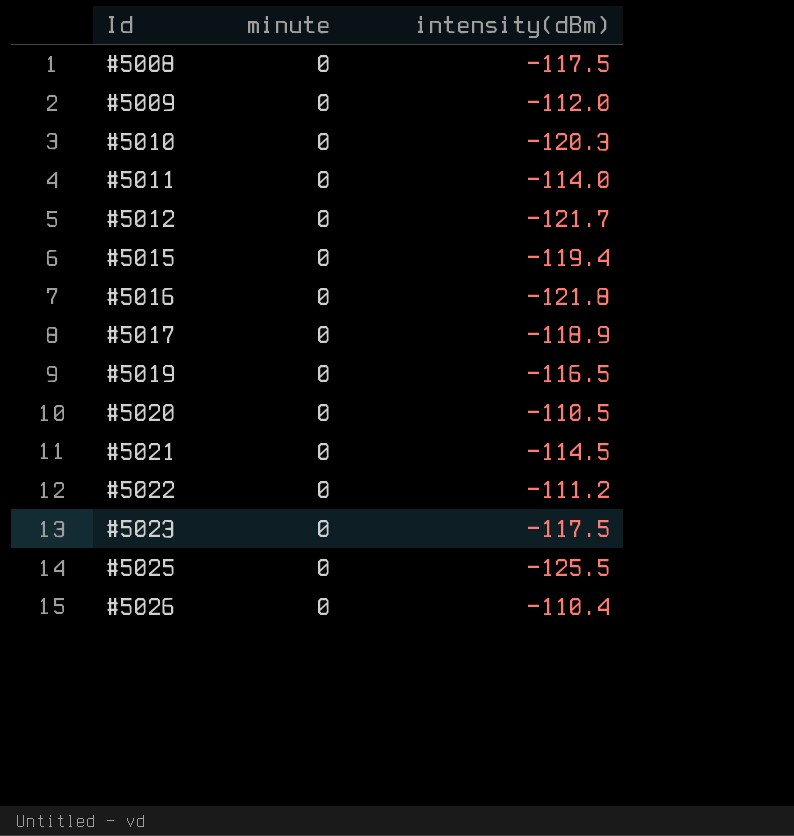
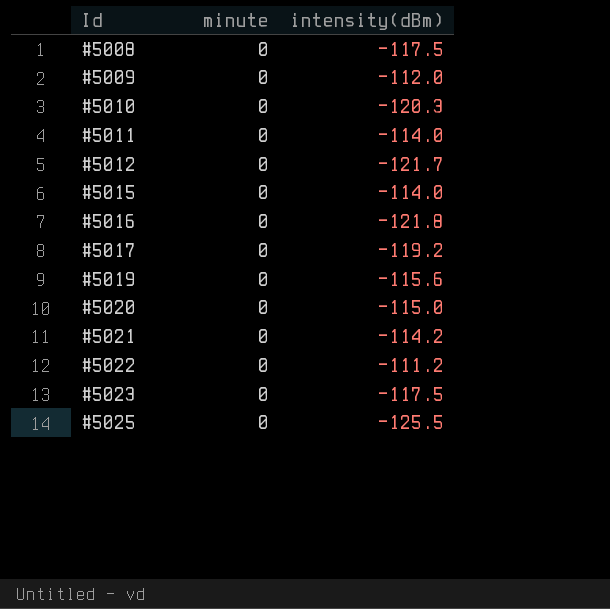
row #5026: 0 | -110.4 -> none
#5015 | intensity(dBm): -119.4 -> -114.0
#5017 | intensity(dBm): -118.9 -> -119.2
#5019 | intensity(dBm): -116.5 -> -115.6
#5020 | intensity(dBm): -110.5 -> -115.0
#5021 | intensity(dBm): -114.5 -> -114.2

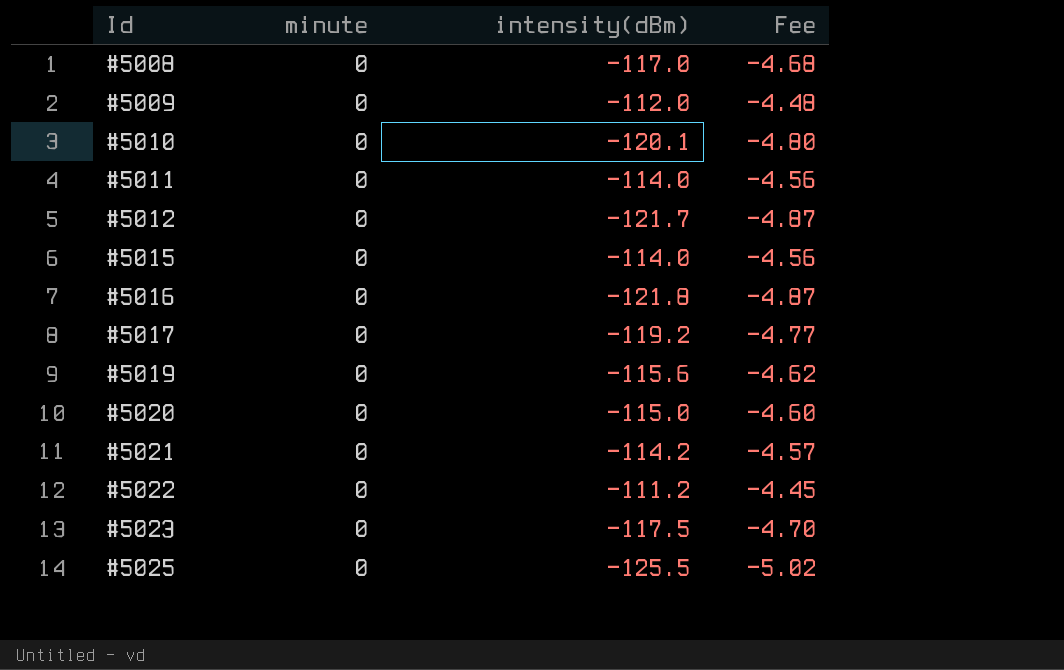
column Fee | formula: none -> [intensity(dBm)] * 0.04
#5008 | intensity(dBm): -117.5 -> -117.0
#5010 | intensity(dBm): -120.3 -> -120.1

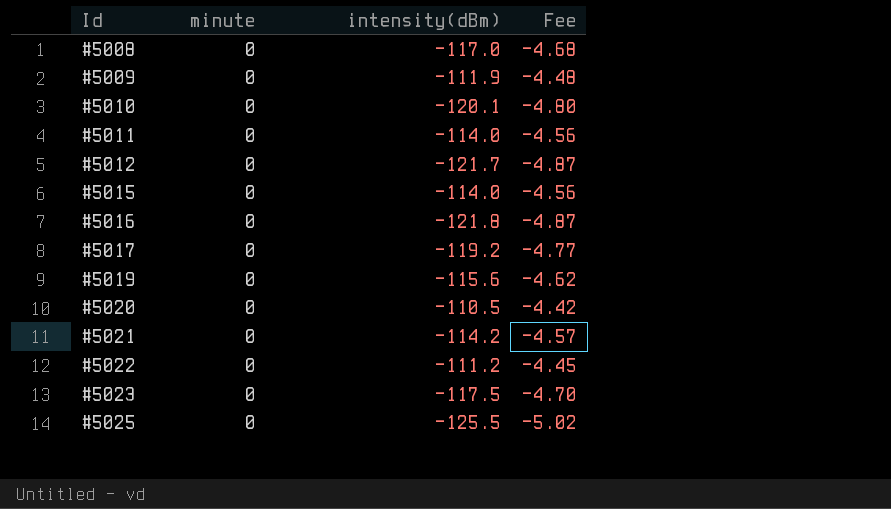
#5009 | intensity(dBm): -112.0 -> -111.9
#5020 | intensity(dBm): -115.0 -> -110.5
#5020 | Fee: -4.60 -> -4.42

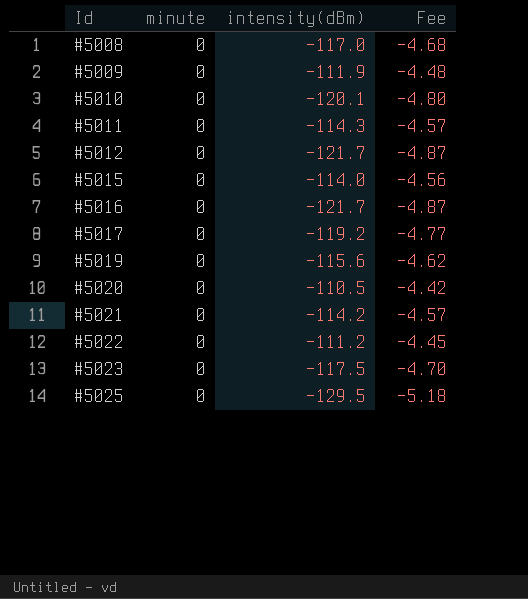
#5011 | intensity(dBm): -114.0 -> -114.3
#5011 | Fee: -4.56 -> -4.57
#5016 | intensity(dBm): -121.8 -> -121.7
#5025 | intensity(dBm): -125.5 -> -129.5
#5025 | Fee: -5.02 -> -5.18

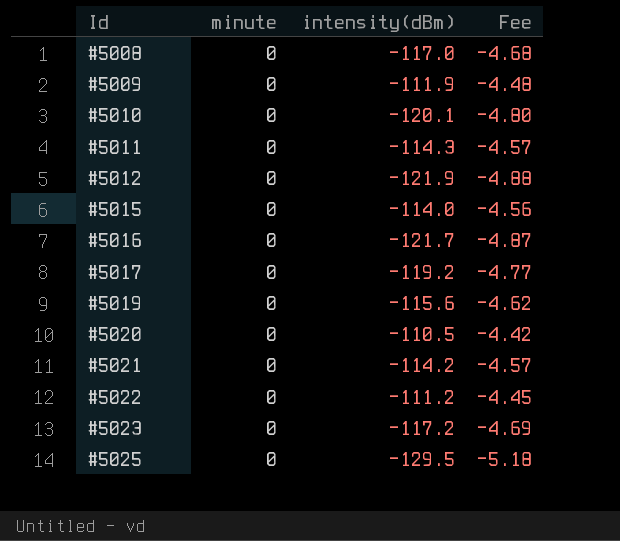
#5012 | intensity(dBm): -121.7 -> -121.9
#5012 | Fee: -4.87 -> -4.88
#5023 | intensity(dBm): -117.5 -> -117.2
#5023 | Fee: -4.70 -> -4.69

